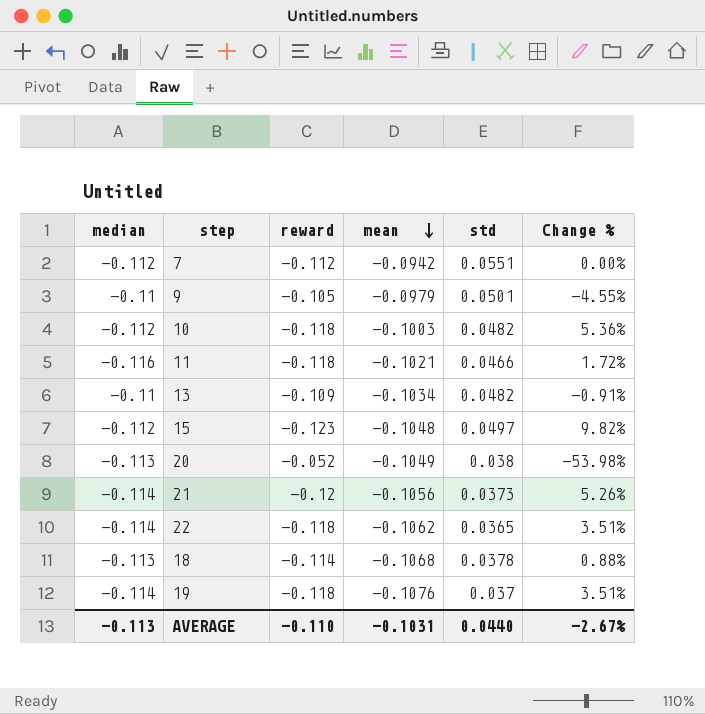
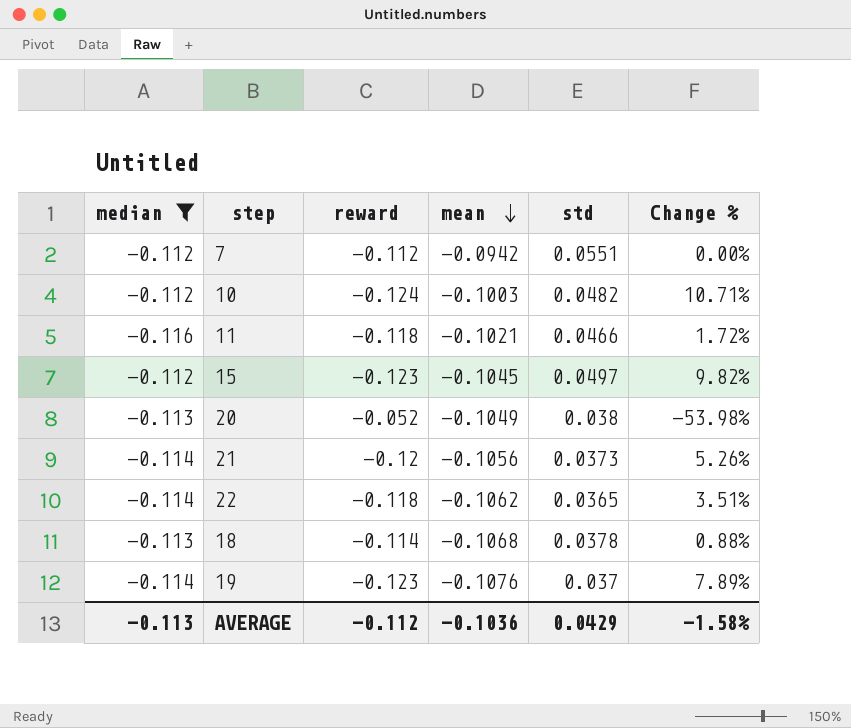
filter: none -> median != -0.11
10 | reward: -0.118 -> -0.124
10 | Change %: 5.36% -> 10.71%
15 | mean: -0.1048 -> -0.1045
19 | reward: -0.118 -> -0.123
19 | Change %: 3.51% -> 7.89%
AVERAGE | reward: -0.110 -> -0.112
AVERAGE | mean: -0.1031 -> -0.1036
AVERAGE | std: 0.0440 -> 0.0429
AVERAGE | Change %: -2.67% -> -1.58%

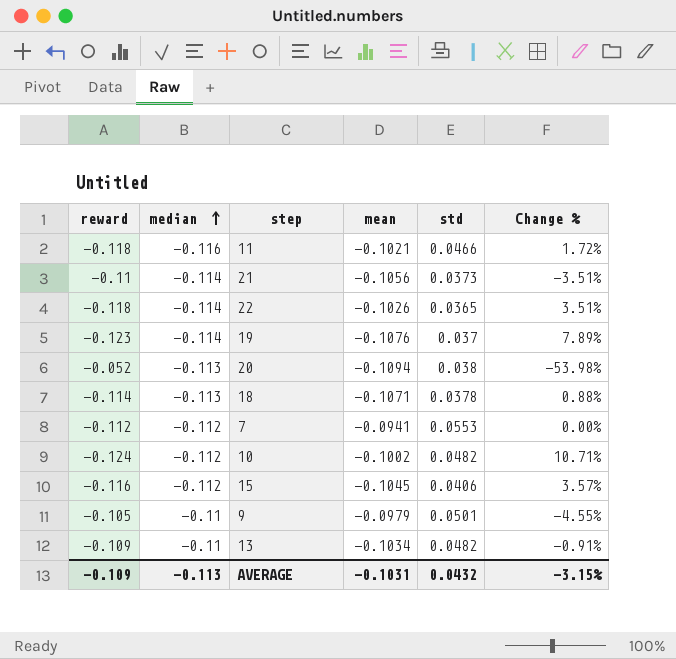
filter: median != -0.11 -> none
row order: mean descending -> median ascending
column reward | position: 3 -> 1
21 | reward: -0.12 -> -0.11
21 | Change %: 5.26% -> -3.51%
22 | mean: -0.1062 -> -0.1026
20 | mean: -0.1049 -> -0.1094
18 | mean: -0.1068 -> -0.1071
7 | mean: -0.0942 -> -0.0941
7 | std: 0.0551 -> 0.0553
10 | mean: -0.1003 -> -0.1002
15 | reward: -0.123 -> -0.116
15 | std: 0.0497 -> 0.0406
15 | Change %: 9.82% -> 3.57%
AVERAGE | reward: -0.112 -> -0.109
AVERAGE | mean: -0.1036 -> -0.1031
AVERAGE | std: 0.0429 -> 0.0432
AVERAGE | Change %: -1.58% -> -3.15%

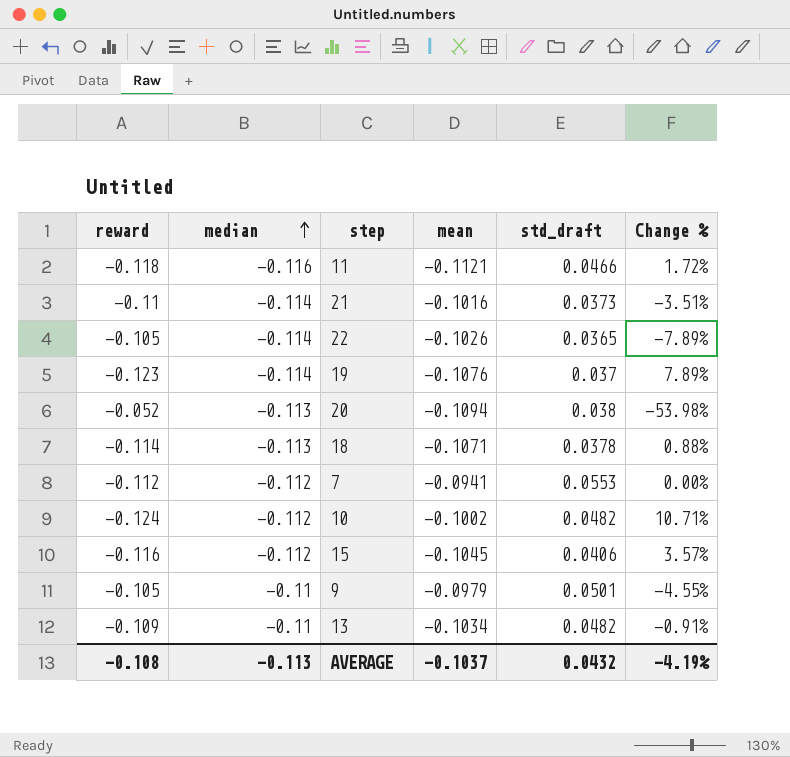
column name: std -> std_draft
11 | mean: -0.1021 -> -0.1121
21 | mean: -0.1056 -> -0.1016
22 | reward: -0.118 -> -0.105
22 | Change %: 3.51% -> -7.89%
AVERAGE | reward: -0.109 -> -0.108
AVERAGE | mean: -0.1031 -> -0.1037
AVERAGE | Change %: -3.15% -> -4.19%

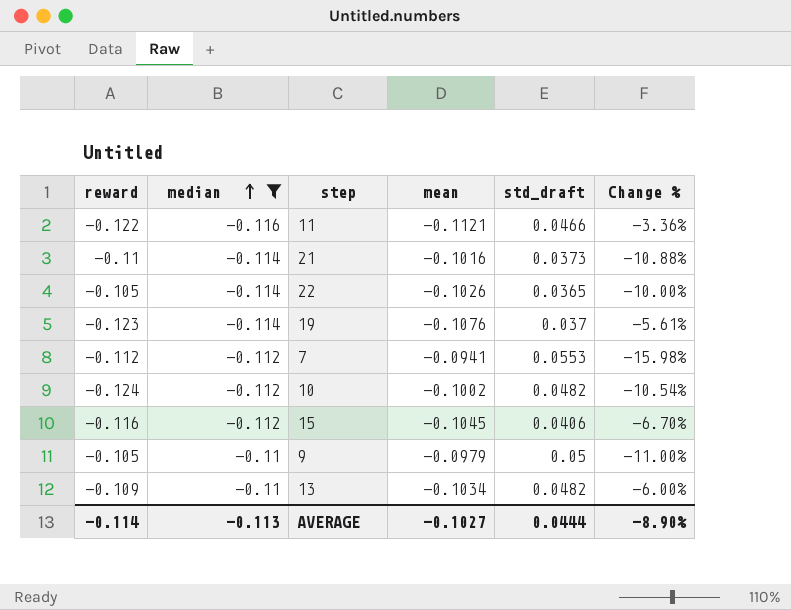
filter: none -> median != -0.113
column Change % | formula: ([reward] - [median]) / [median] -> ([mean] - [median]) / [median]
11 | reward: -0.118 -> -0.122
9 | std_draft: 0.0501 -> 0.05
AVERAGE | reward: -0.108 -> -0.114
AVERAGE | mean: -0.1037 -> -0.1027
AVERAGE | std_draft: 0.0432 -> 0.0444
AVERAGE | Change %: -4.19% -> -8.90%

